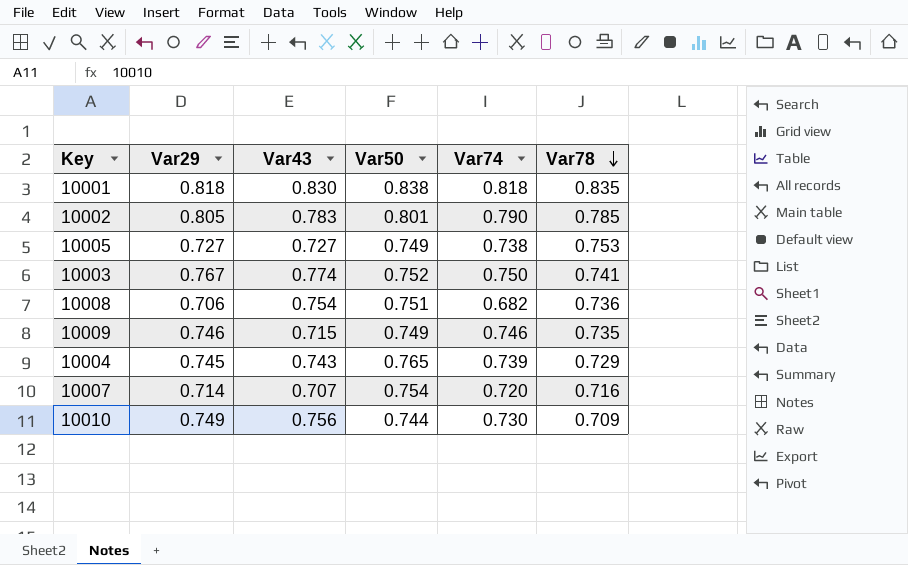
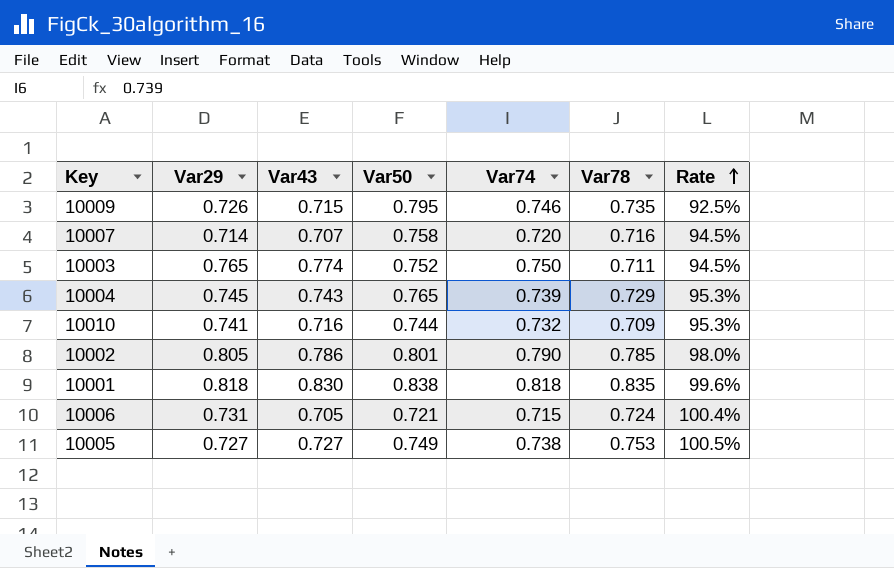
row order: Var78 descending -> Rate ascending
column Rate | formula: none -> [Var78] / [Var50]
row 10008: 0.706 | 0.754 | 0.751 | 0.682 | 0.736 -> none
10009 | Var29: 0.746 -> 0.726
10009 | Var50: 0.749 -> 0.795
10007 | Var50: 0.754 -> 0.758
10003 | Var29: 0.767 -> 0.765
10003 | Var78: 0.741 -> 0.711
10010 | Var29: 0.749 -> 0.741
10010 | Var43: 0.756 -> 0.716
10010 | Var74: 0.730 -> 0.732
10002 | Var43: 0.783 -> 0.786
row 10006: none -> 0.731 | 0.705 | 0.721 | 0.715 | 0.724 | 100.4%

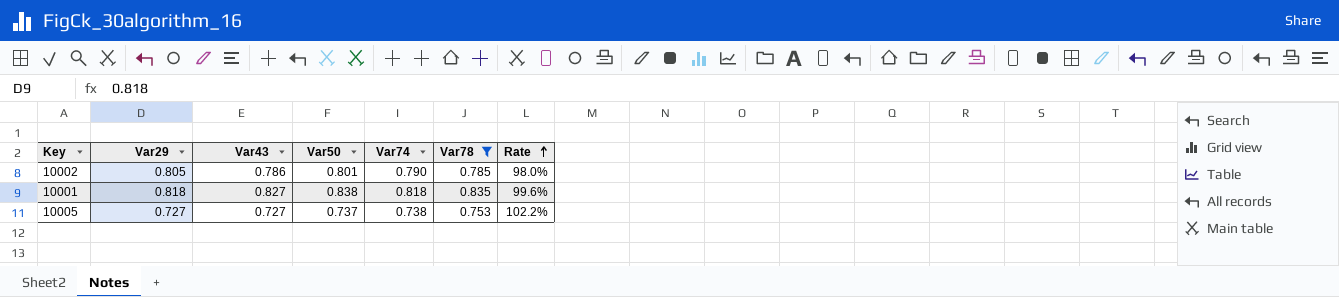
filter: none -> Var78 >= 0.753
10001 | Var43: 0.830 -> 0.827
10005 | Var50: 0.749 -> 0.737
10005 | Rate: 100.5% -> 102.2%

